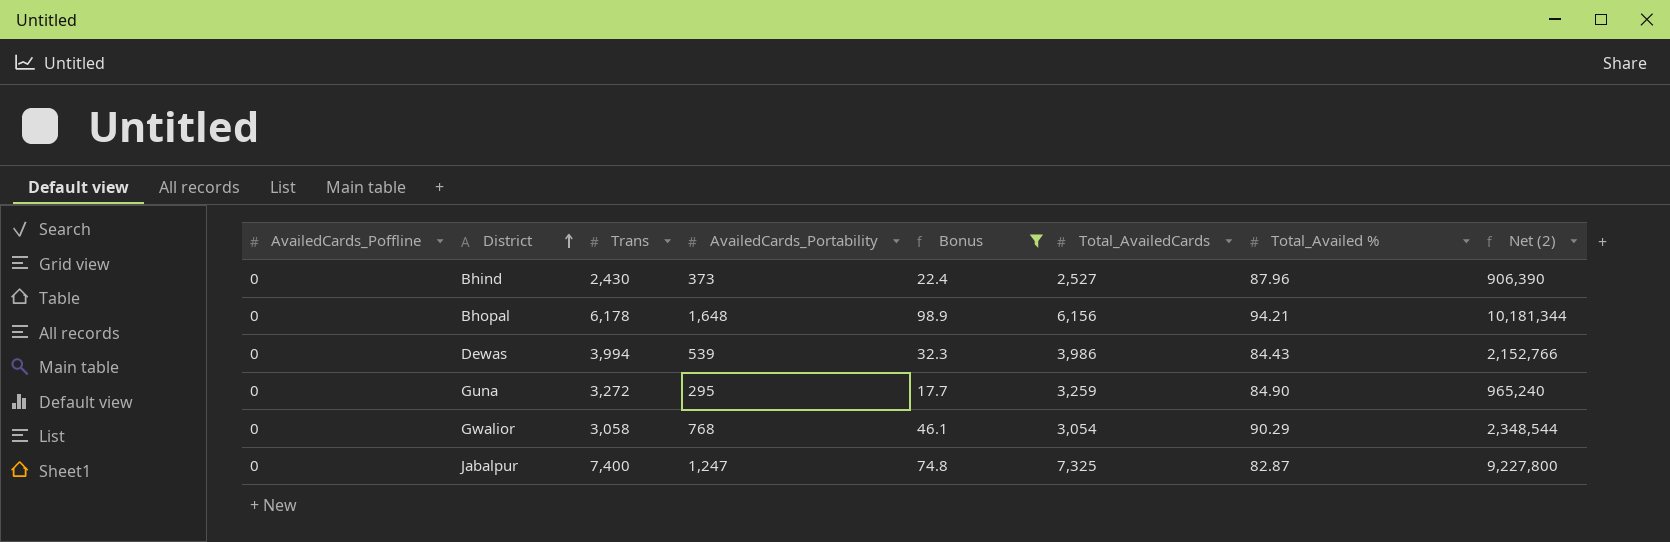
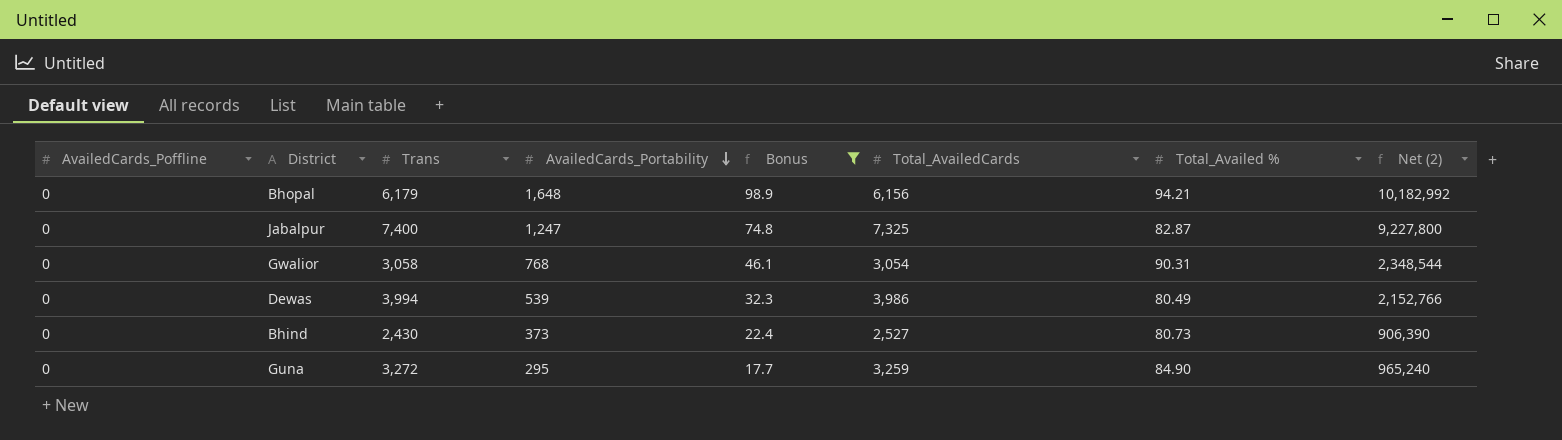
row order: District ascending -> AvailedCards_Portability descending
Bhopal | Trans: 6,178 -> 6,179
Bhopal | Net (2): 10,181,344 -> 10,182,992
Gwalior | Total_Availed %: 90.29 -> 90.31
Dewas | Total_Availed %: 84.43 -> 80.49
Bhind | Total_Availed %: 87.96 -> 80.73

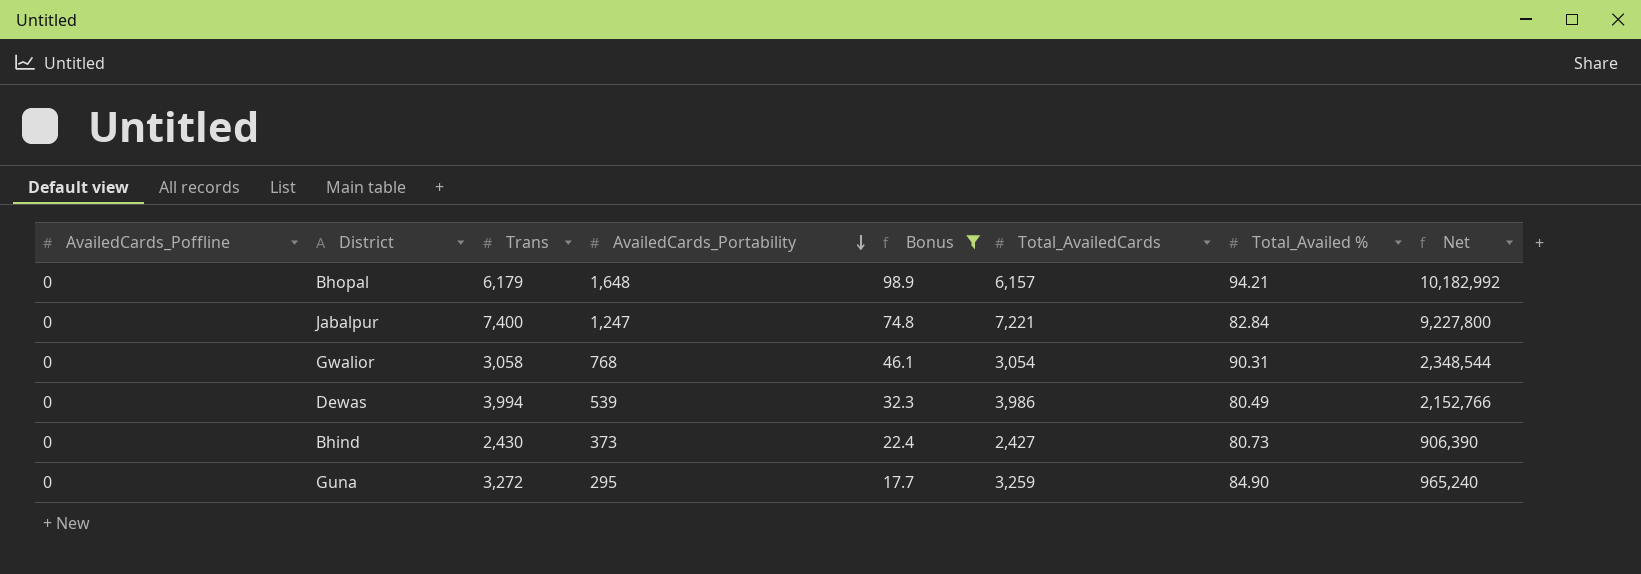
column name: Net (2) -> Net
Bhopal | Total_AvailedCards: 6,156 -> 6,157
Jabalpur | Total_AvailedCards: 7,325 -> 7,221
Jabalpur | Total_Availed %: 82.87 -> 82.84
Bhind | Total_AvailedCards: 2,527 -> 2,427

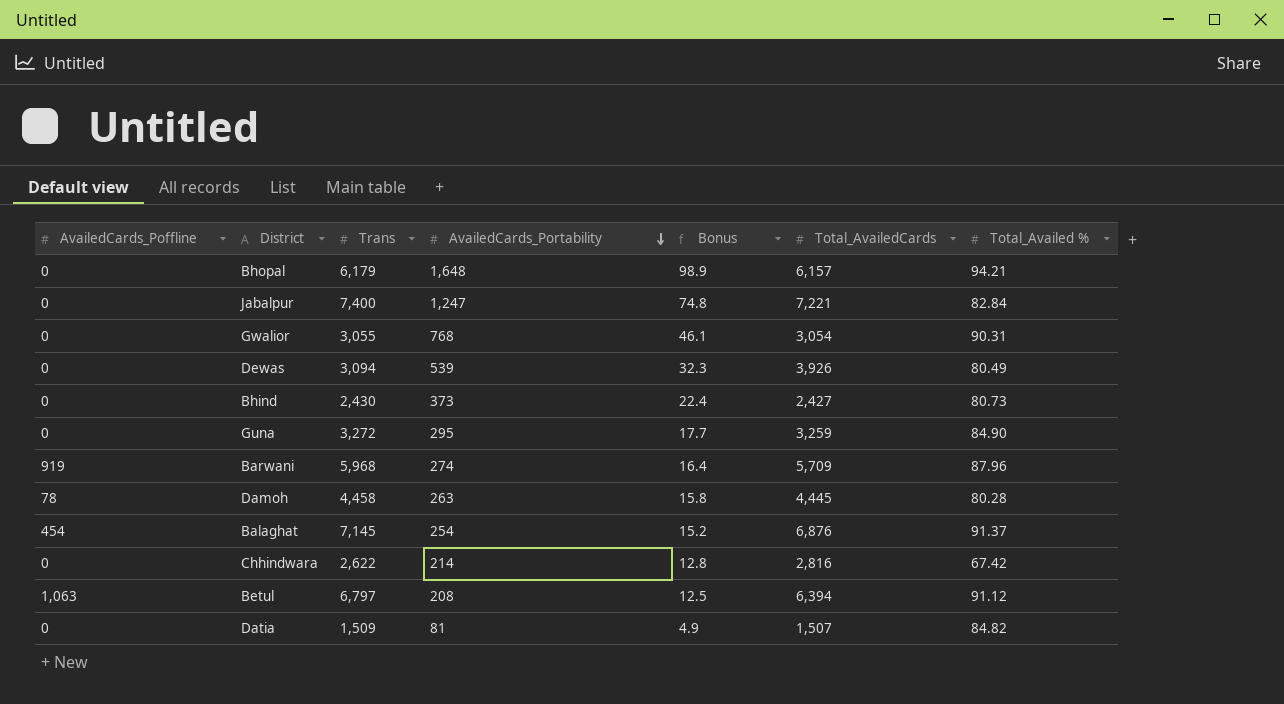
filter: Bonus >= 17.7 -> none
column Net | formula: [Trans] * [AvailedCards_Portability] -> none
Gwalior | Trans: 3,058 -> 3,055
Dewas | Trans: 3,994 -> 3,094
Dewas | Total_AvailedCards: 3,986 -> 3,926

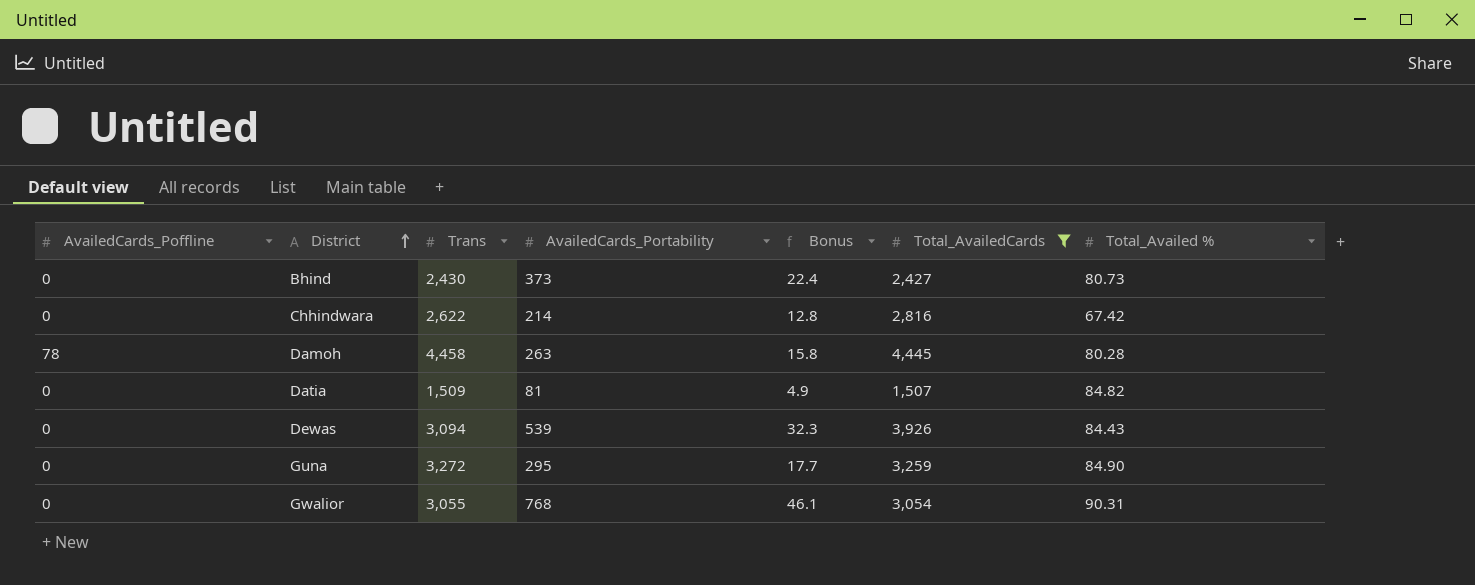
filter: none -> Total_AvailedCards <= 4,445
row order: AvailedCards_Portability descending -> District ascending
Dewas | Total_Availed %: 80.49 -> 84.43

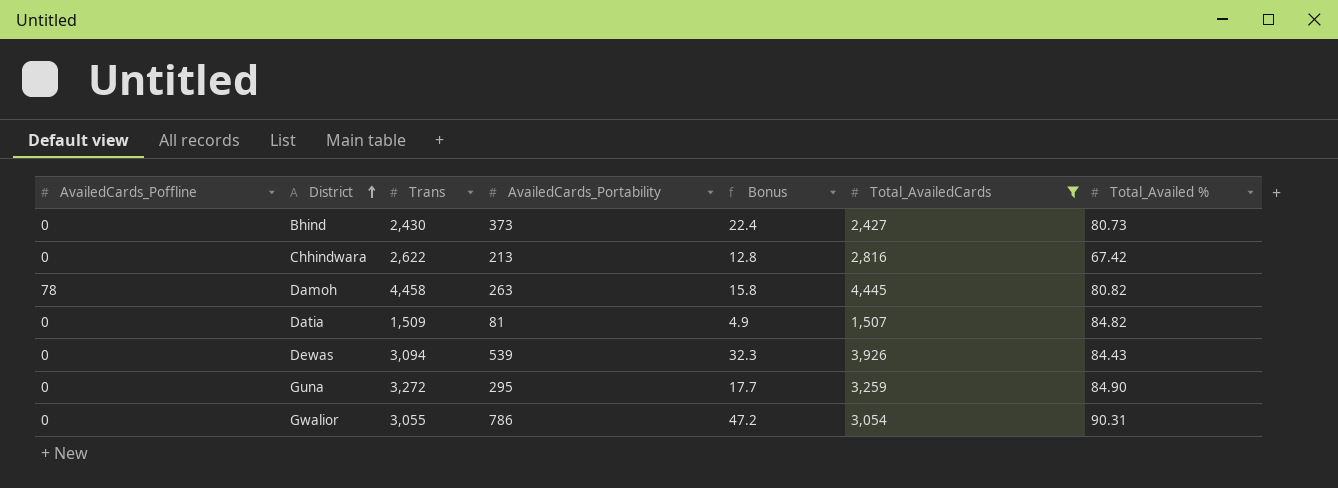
Chhindwara | AvailedCards_Portability: 214 -> 213
Damoh | Total_Availed %: 80.28 -> 80.82
Gwalior | AvailedCards_Portability: 768 -> 786
Gwalior | Bonus: 46.1 -> 47.2

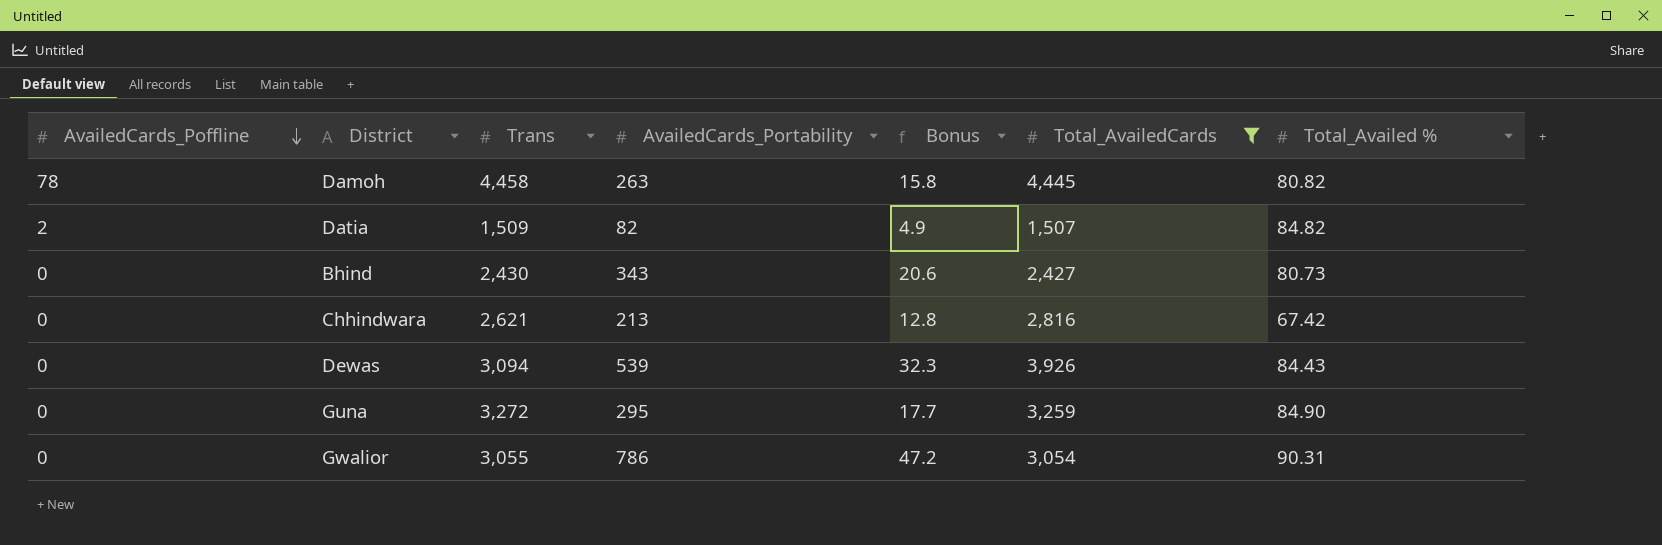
row order: District ascending -> AvailedCards_Poffline descending
Datia | AvailedCards_Poffline: 0 -> 2
Datia | AvailedCards_Portability: 81 -> 82
Bhind | AvailedCards_Portability: 373 -> 343
Bhind | Bonus: 22.4 -> 20.6
Chhindwara | Trans: 2,622 -> 2,621

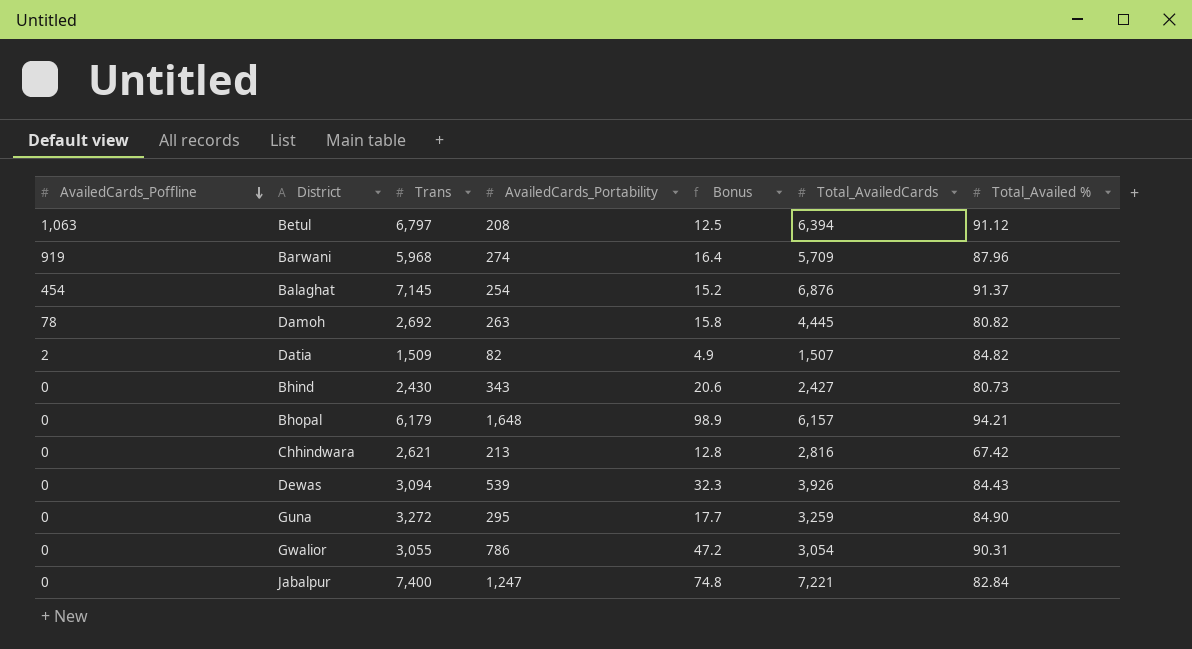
filter: Total_AvailedCards <= 4,445 -> none
Damoh | Trans: 4,458 -> 2,692

